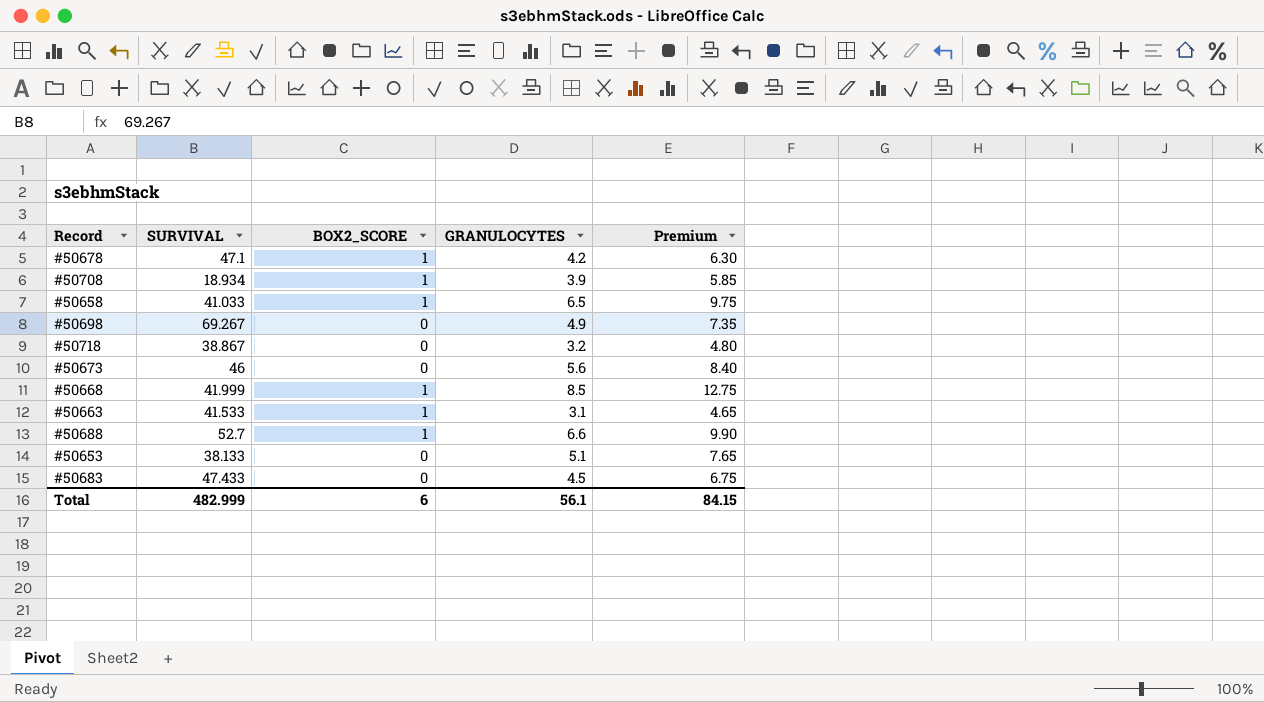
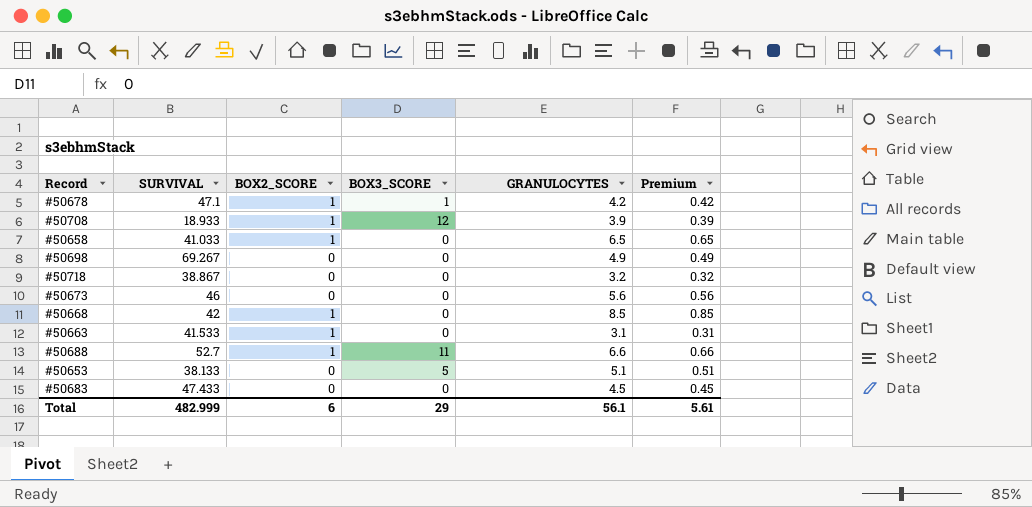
column BOX3_SCORE | position: none -> 4
column Premium | formula: [GRANULOCYTES] * 1.5 -> [GRANULOCYTES] * 0.1
#50708 | SURVIVAL: 18.934 -> 18.933
#50668 | SURVIVAL: 41.999 -> 42
Total | Premium: 84.15 -> 5.61

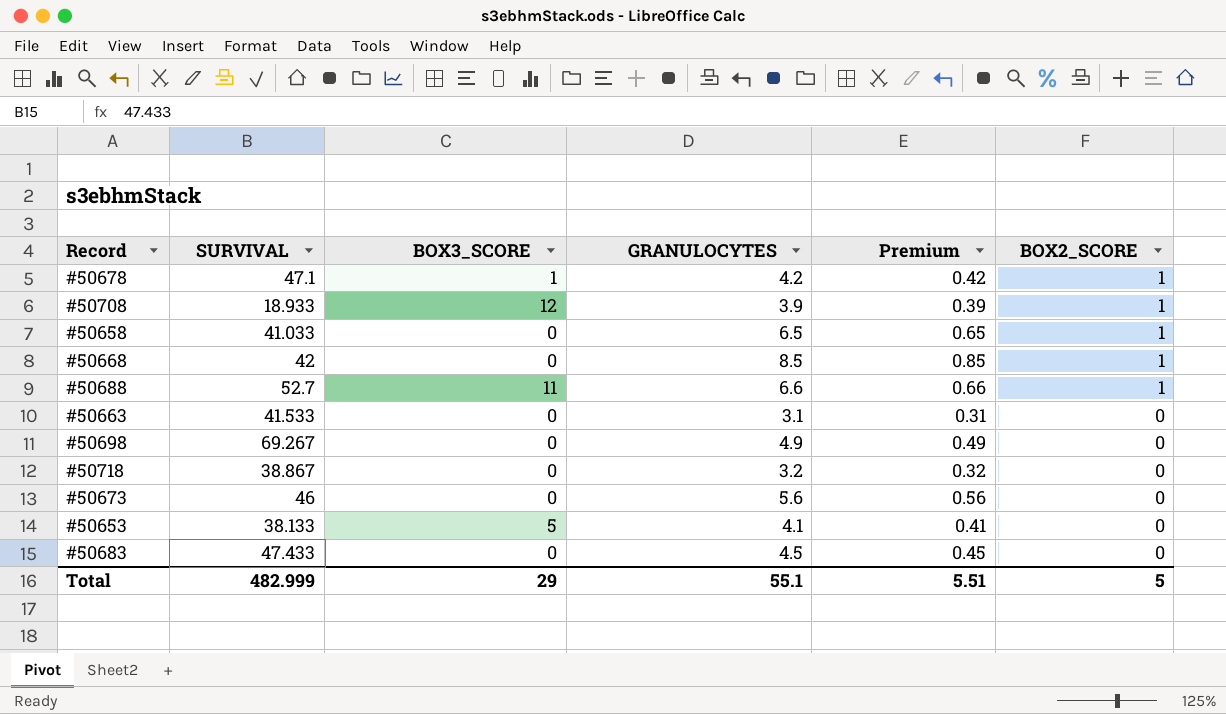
row order: none -> BOX2_SCORE descending
column BOX2_SCORE | position: 3 -> 6
#50663 | BOX2_SCORE: 1 -> 0
#50653 | GRANULOCYTES: 5.1 -> 4.1
#50653 | Premium: 0.51 -> 0.41
Total | GRANULOCYTES: 56.1 -> 55.1
Total | Premium: 5.61 -> 5.51
Total | BOX2_SCORE: 6 -> 5

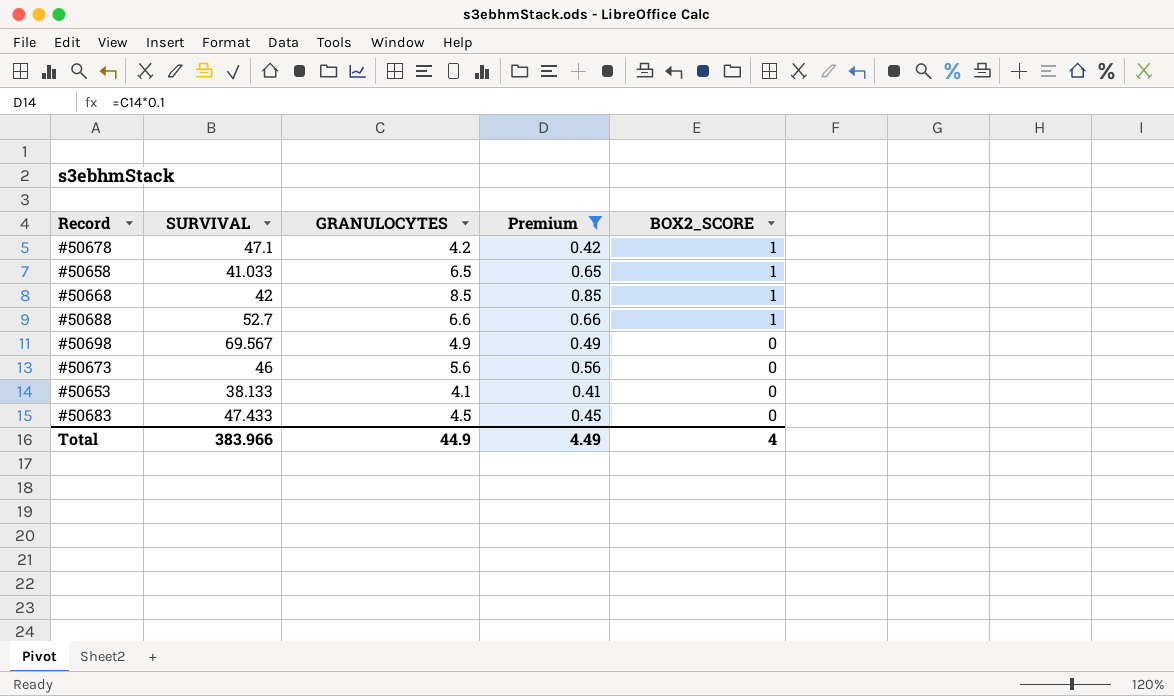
filter: none -> Premium >= 0.41
column BOX3_SCORE | position: 3 -> none
#50698 | SURVIVAL: 69.267 -> 69.567
Total | SURVIVAL: 482.999 -> 383.966
Total | GRANULOCYTES: 55.1 -> 44.9
Total | Premium: 5.51 -> 4.49
Total | BOX2_SCORE: 5 -> 4

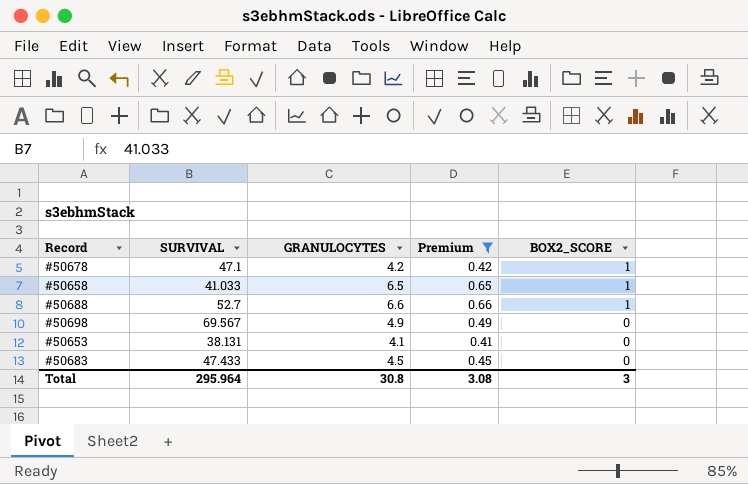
row #50668: 42 | 8.5 | 0.85 | 1 -> none
row #50673: 46 | 5.6 | 0.56 | 0 -> none
#50653 | SURVIVAL: 38.133 -> 38.131
Total | SURVIVAL: 383.966 -> 295.964
Total | GRANULOCYTES: 44.9 -> 30.8
Total | Premium: 4.49 -> 3.08
Total | BOX2_SCORE: 4 -> 3

